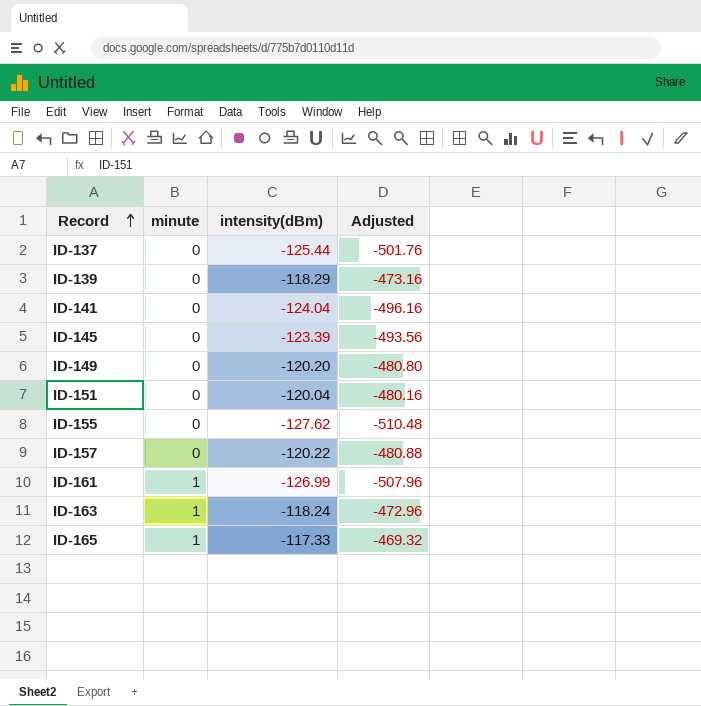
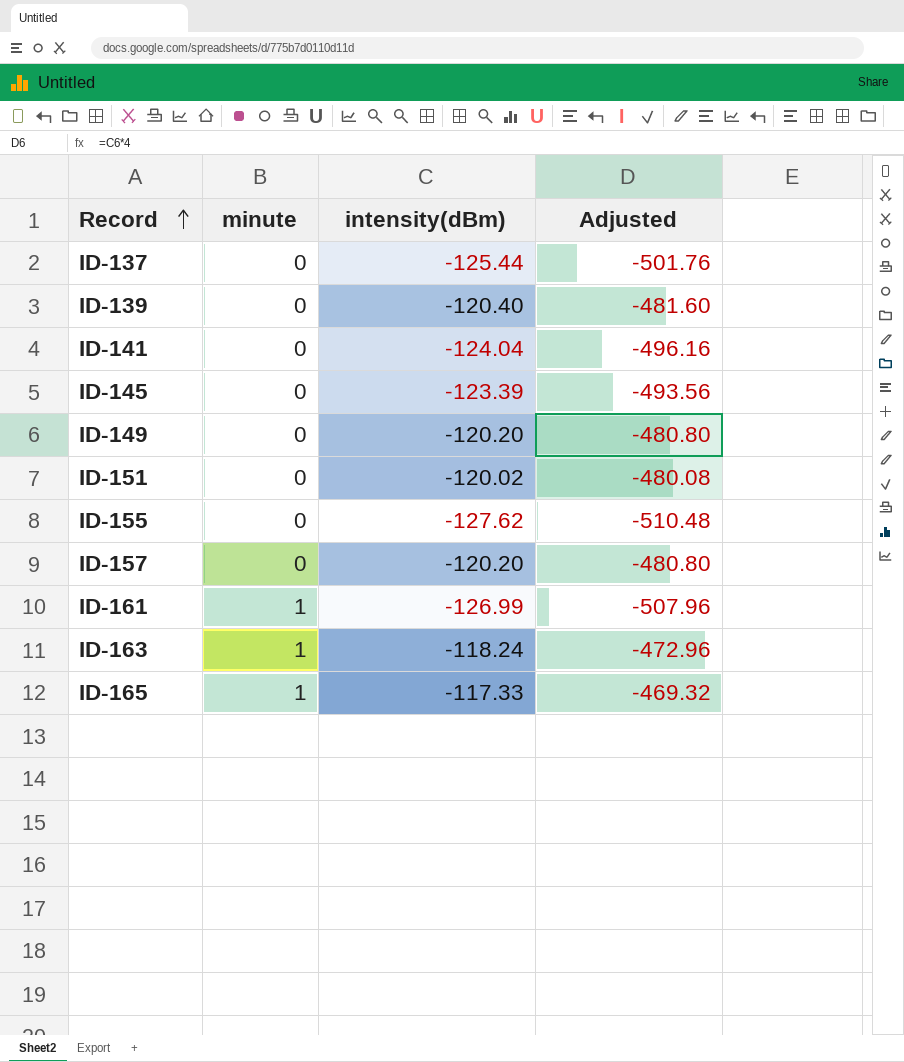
ID-139 | intensity(dBm): -118.29 -> -120.40
ID-139 | Adjusted: -473.16 -> -481.60
ID-151 | intensity(dBm): -120.04 -> -120.02
ID-151 | Adjusted: -480.16 -> -480.08
ID-157 | intensity(dBm): -120.22 -> -120.20
ID-157 | Adjusted: -480.88 -> -480.80

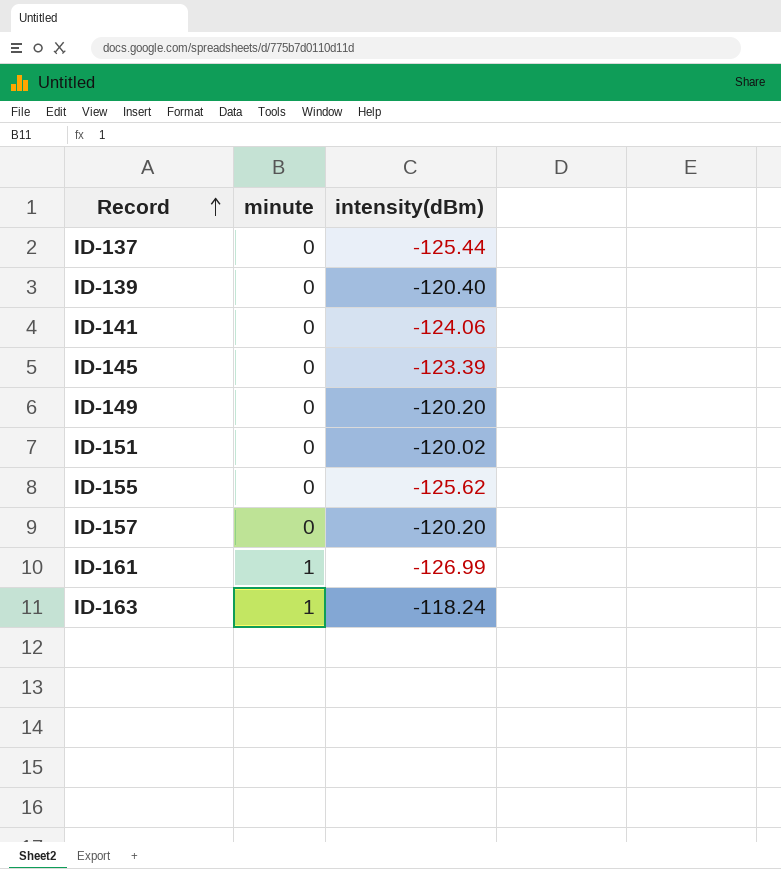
column Adjusted | formula: [intensity(dBm)] * 4 -> none
row ID-165: 1 | -117.33 | -469.32 -> none
ID-141 | intensity(dBm): -124.04 -> -124.06
ID-155 | intensity(dBm): -127.62 -> -125.62

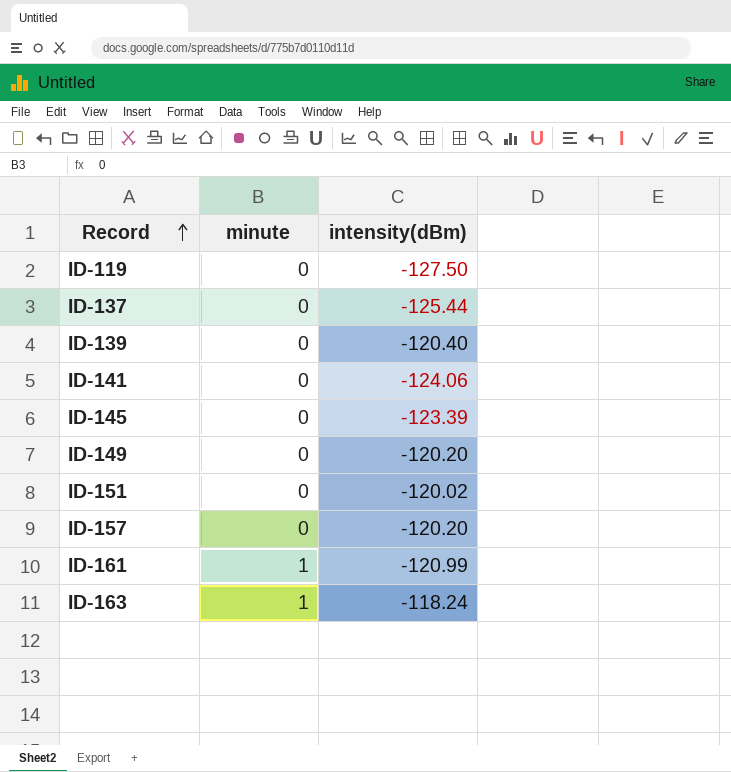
row ID-155: 0 | -125.62 -> none
row ID-119: none -> 0 | -127.50
ID-161 | intensity(dBm): -126.99 -> -120.99

